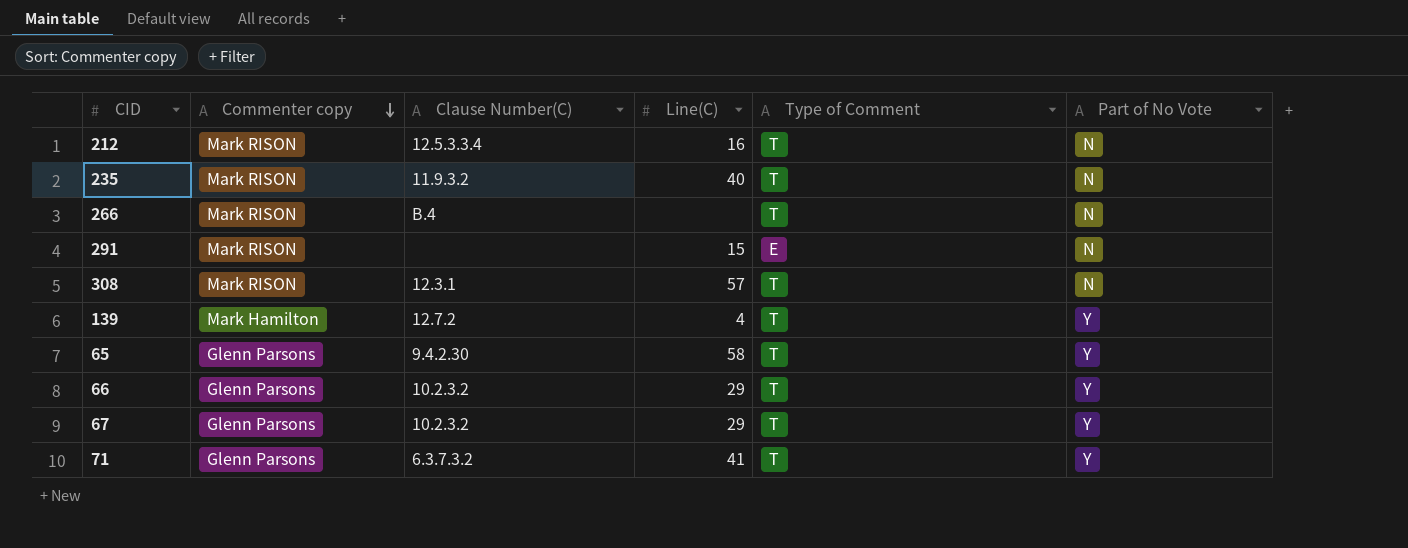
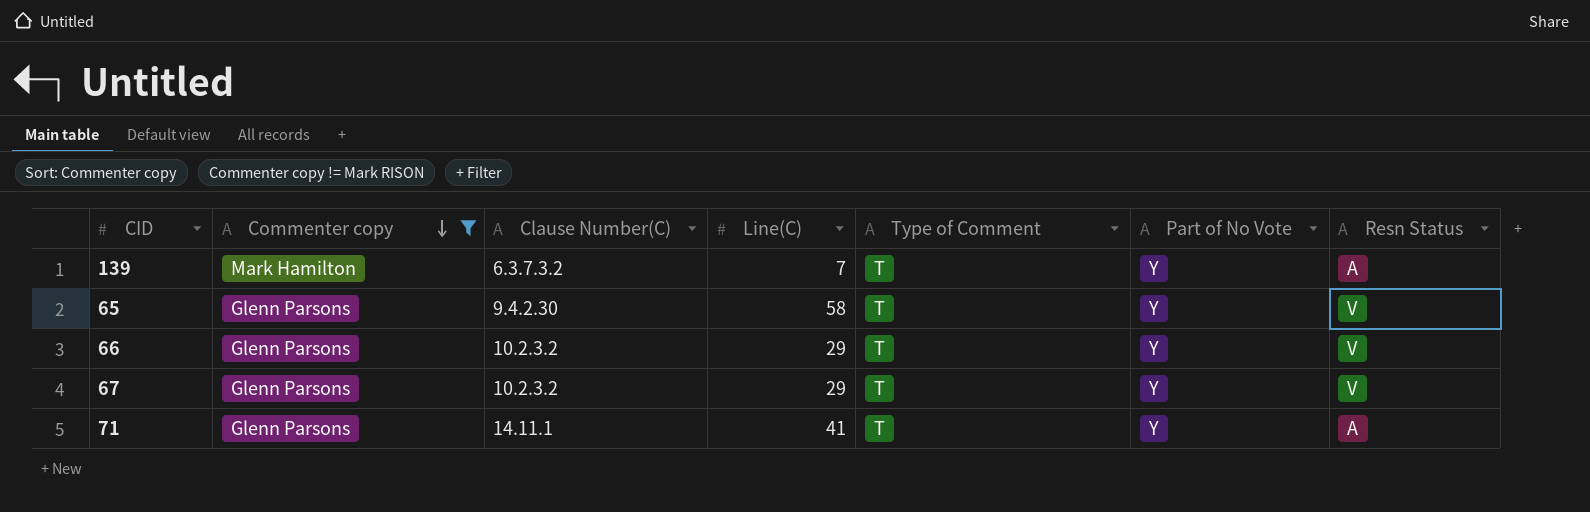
filter: none -> Commenter copy != Mark RISON
column Resn Status | position: none -> 7
139 | Clause Number(C): 12.7.2 -> 6.3.7.3.2
139 | Line(C): 4 -> 7
71 | Clause Number(C): 6.3.7.3.2 -> 14.11.1

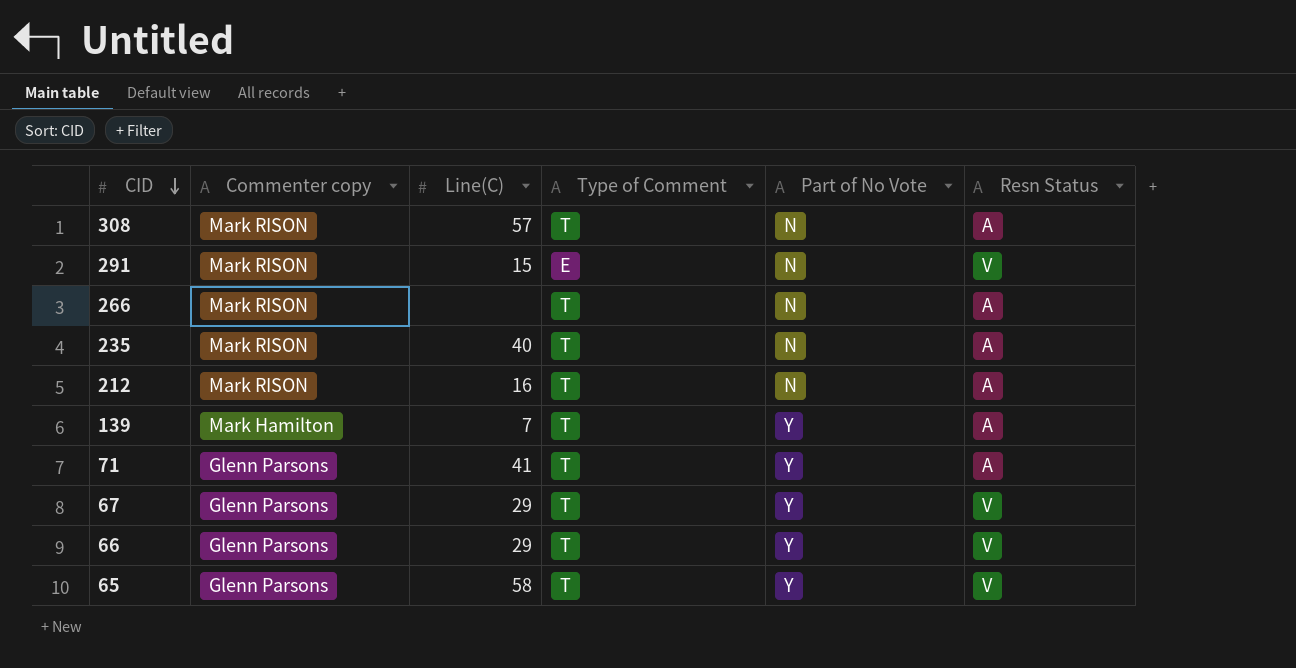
filter: Commenter copy != Mark RISON -> none
row order: Commenter copy descending -> CID descending
column Clause Number(C) | position: 3 -> none

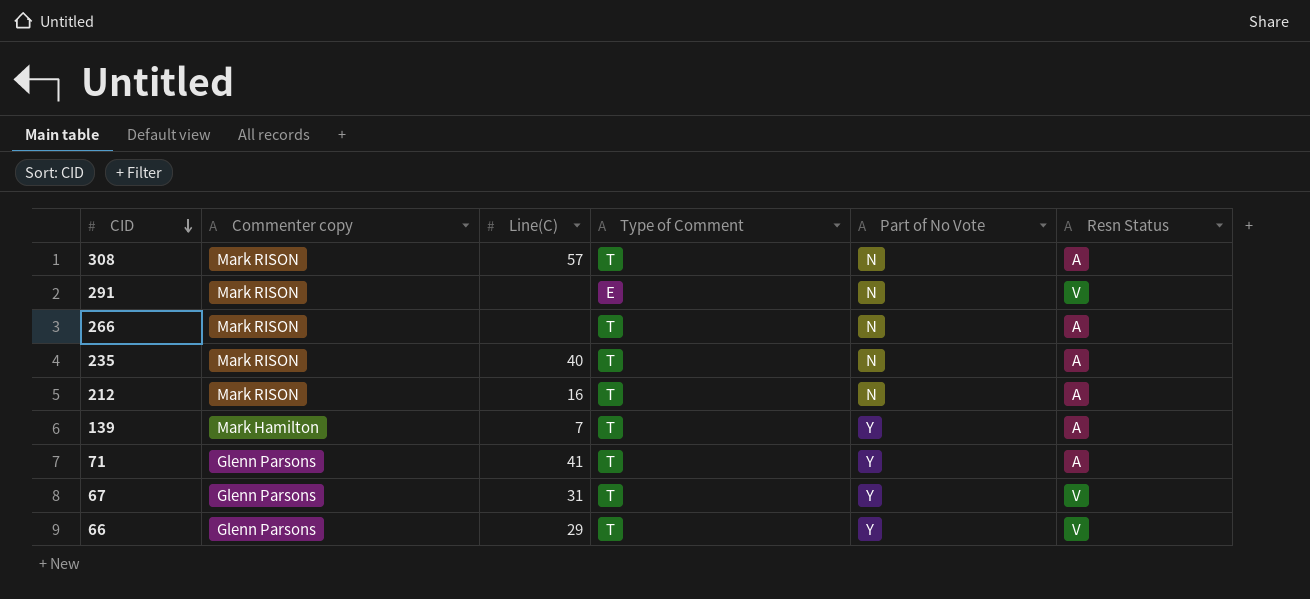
row 65: Glenn Parsons | 58 | T | Y | V -> none
291 | Line(C): 15 -> none
67 | Line(C): 29 -> 31

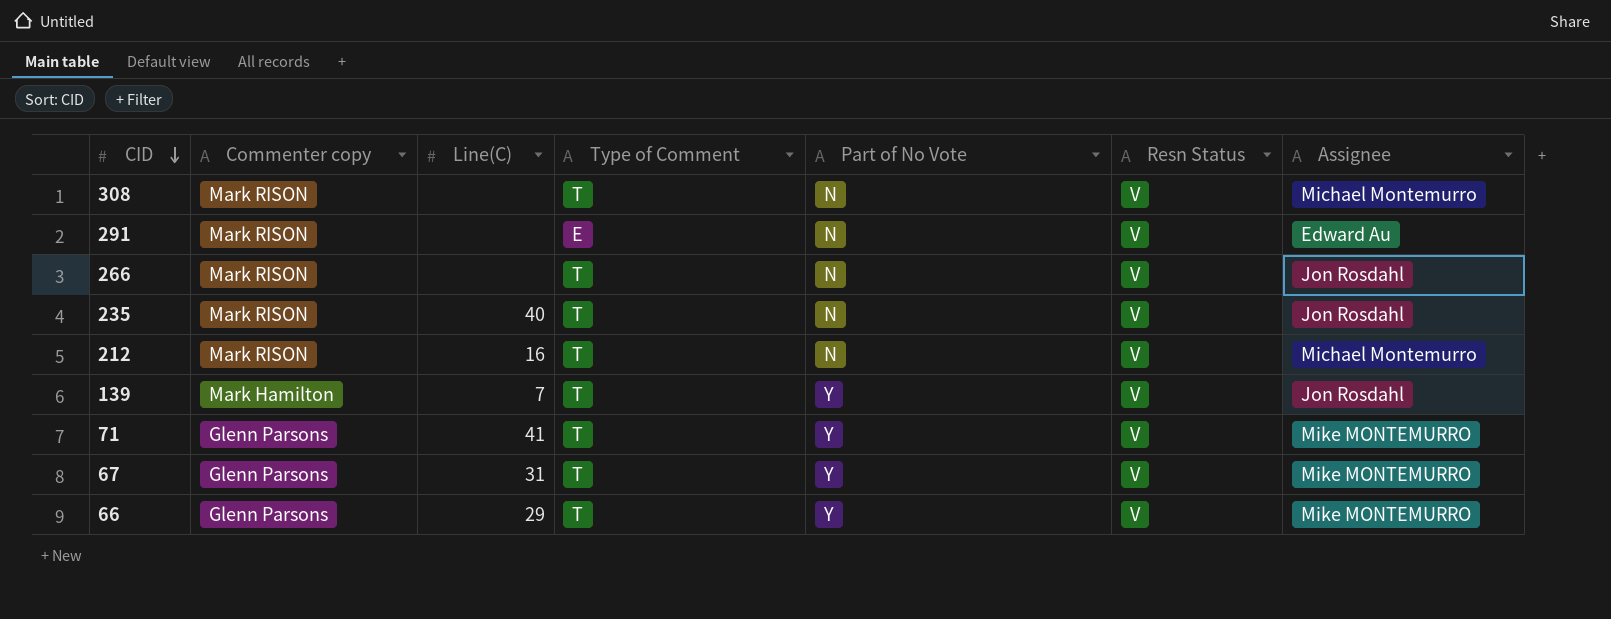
column Assignee | position: none -> 7
308 | Line(C): 57 -> none
308 | Resn Status: A -> V
266 | Resn Status: A -> V
235 | Resn Status: A -> V
212 | Resn Status: A -> V
139 | Resn Status: A -> V
71 | Resn Status: A -> V

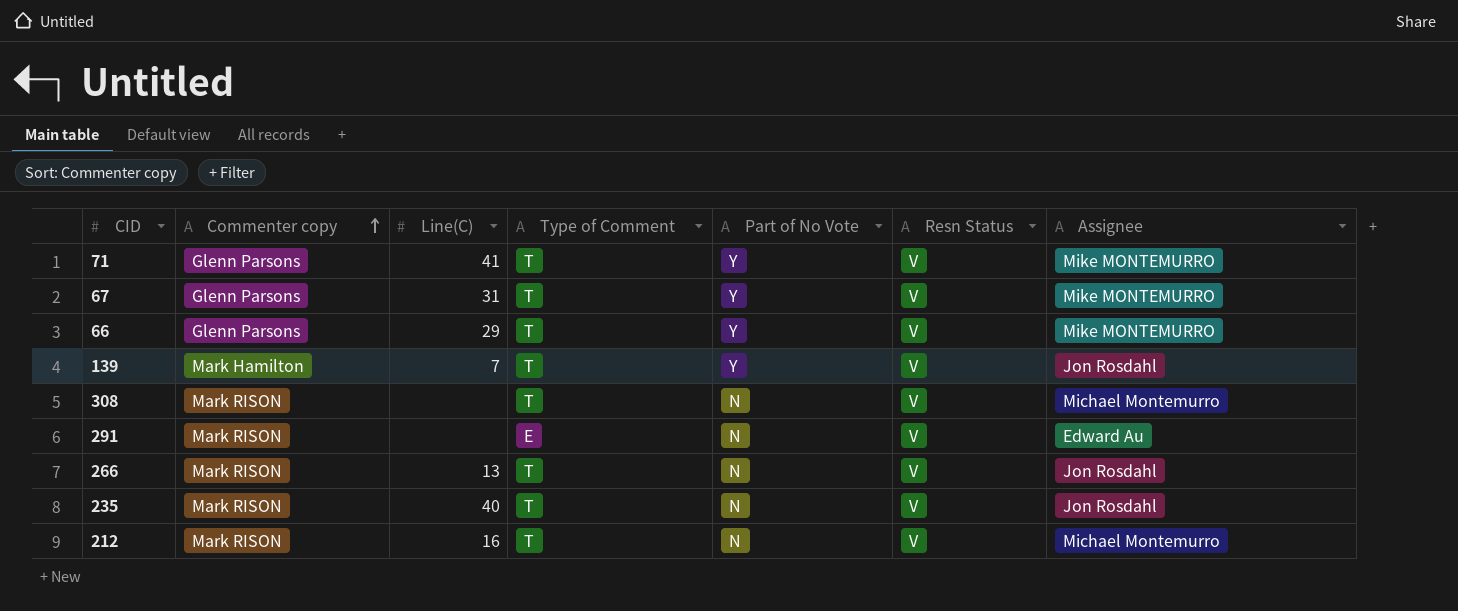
row order: CID descending -> Commenter copy ascending
266 | Line(C): none -> 13

